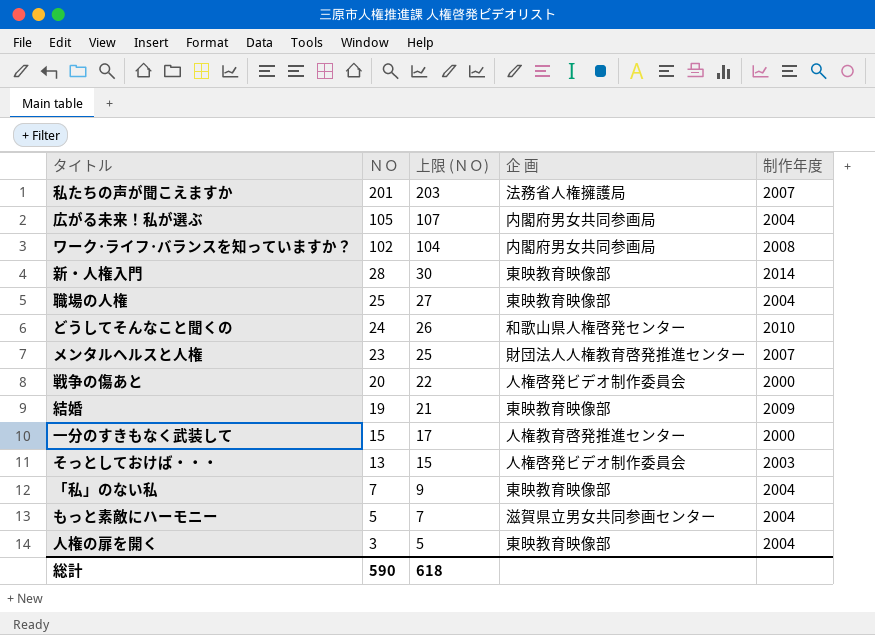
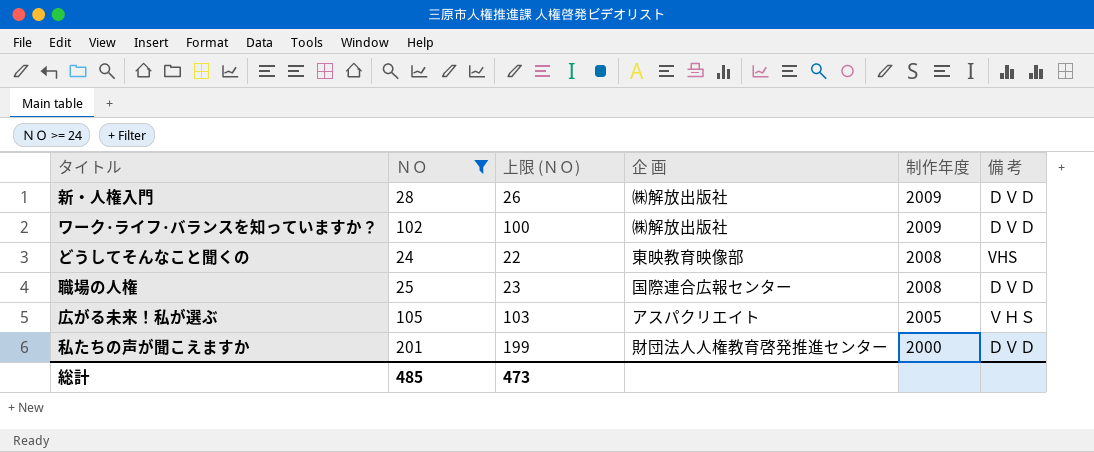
filter: none -> ＮＯ >= 24
row order: ＮＯ descending -> 制作年度 descending
column 上限 (ＮＯ) | formula: [ＮＯ] + 2 -> [ＮＯ] - 2
column 備 考 | position: none -> 6
新・人権入門 | 企 画: 東映教育映像部 -> ㈱解放出版社
新・人権入門 | 制作年度: 2014 -> 2009
ワーク･ライフ･バランスを知っていますか？ | 企 画: 内閣府男女共同参画局 -> ㈱解放出版社
ワーク･ライフ･バランスを知っていますか？ | 制作年度: 2008 -> 2009
どうしてそんなこと聞くの | 企 画: 和歌山県人権啓発センター -> 東映教育映像部
どうしてそんなこと聞くの | 制作年度: 2010 -> 2008
職場の人権 | 企 画: 東映教育映像部 -> 国際連合広報センター
職場の人権 | 制作年度: 2004 -> 2008
広がる未来！私が選ぶ | 企 画: 内閣府男女共同参画局 -> アスパクリエイト
広がる未来！私が選ぶ | 制作年度: 2004 -> 2005
私たちの声が聞こえますか | 企 画: 法務省人権擁護局 -> 財団法人人権教育啓発推進センター
私たちの声が聞こえますか | 制作年度: 2007 -> 2000
総計 | ＮＯ: 590 -> 485
総計 | 上限 (ＮＯ): 618 -> 473

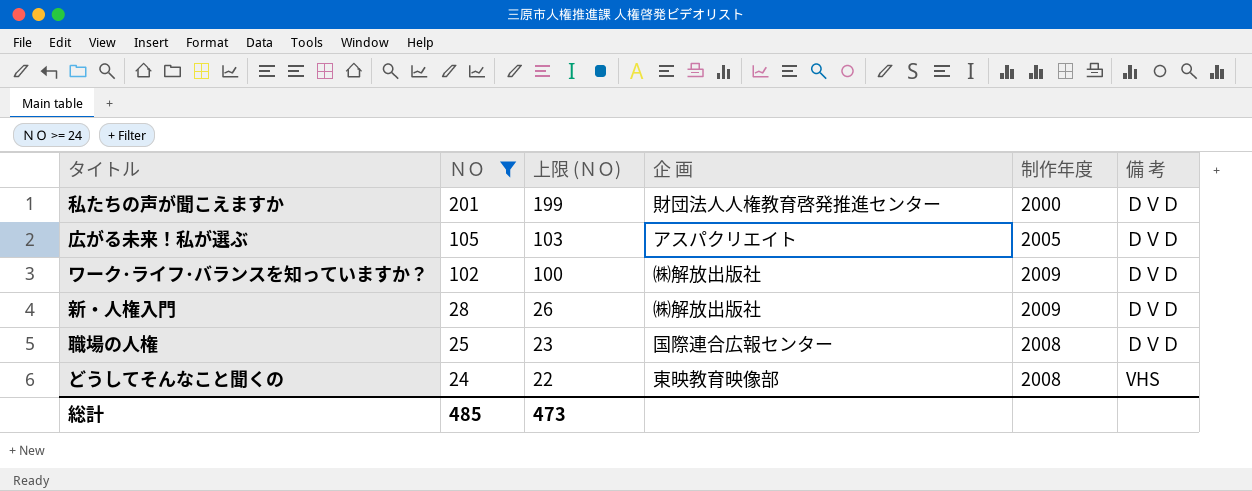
row order: 制作年度 descending -> ＮＯ descending
広がる未来！私が選ぶ | 備 考: ＶＨＳ -> ＤＶＤ

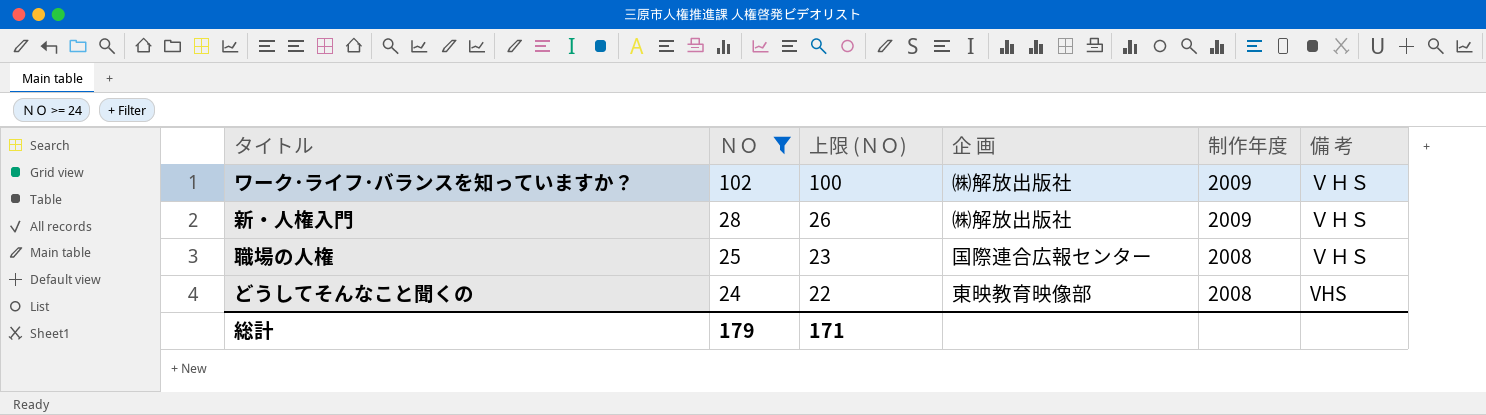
row 私たちの声が聞こえますか: 201 | 199 | 財団法人人権教育啓発推進センター | 2000 | ＤＶＤ -> none
row 広がる未来！私が選ぶ: 105 | 103 | アスパクリエイト | 2005 | ＤＶＤ -> none
ワーク･ライフ･バランスを知っていますか？ | 備 考: ＤＶＤ -> ＶＨＳ
新・人権入門 | 備 考: ＤＶＤ -> ＶＨＳ
職場の人権 | 備 考: ＤＶＤ -> ＶＨＳ
総計 | ＮＯ: 485 -> 179
総計 | 上限 (ＮＯ): 473 -> 171

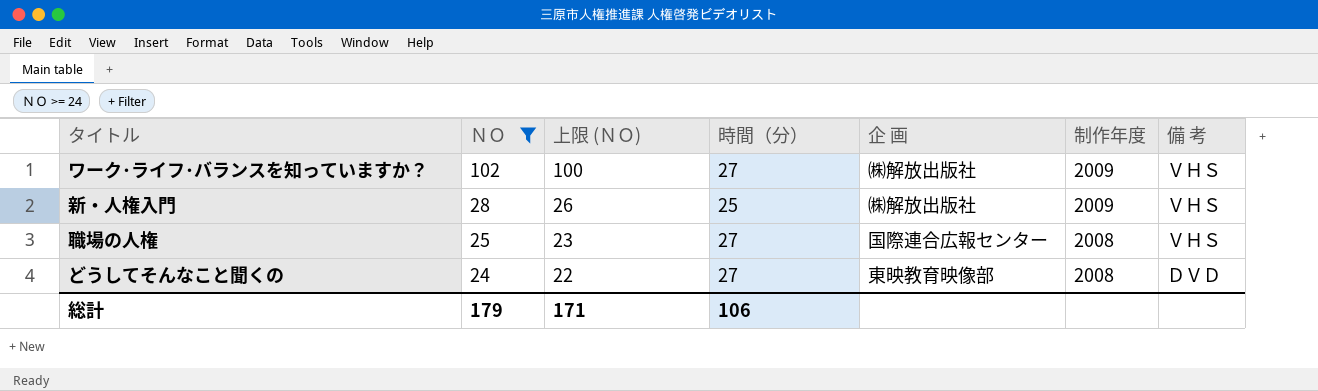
column 時間（分） | position: none -> 4
どうしてそんなこと聞くの | 備 考: VHS -> ＤＶＤ

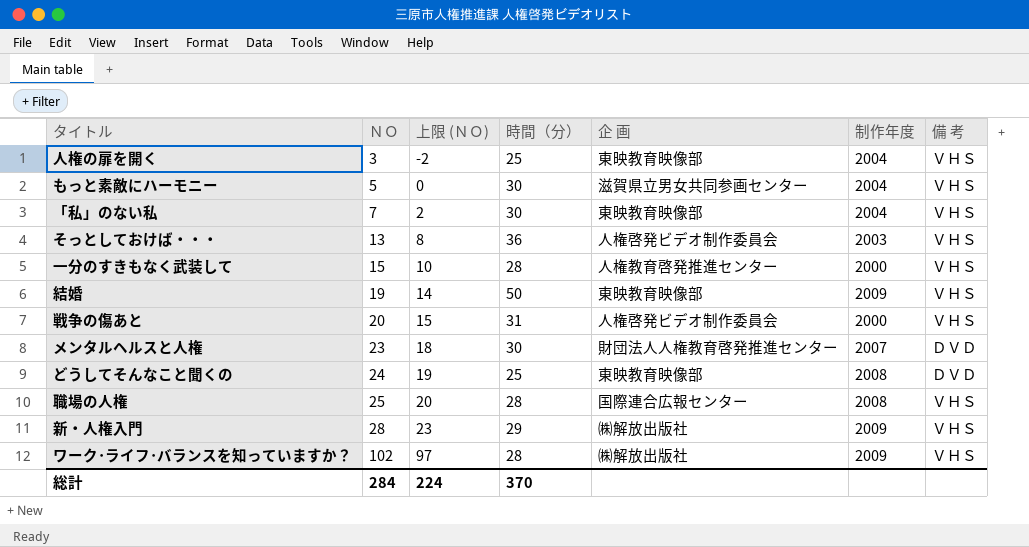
filter: ＮＯ >= 24 -> none
row order: ＮＯ descending -> ＮＯ ascending
column 上限 (ＮＯ) | formula: [ＮＯ] - 2 -> [ＮＯ] - 5
どうしてそんなこと聞くの | 時間（分）: 27 -> 25
職場の人権 | 時間（分）: 27 -> 28
新・人権入門 | 時間（分）: 25 -> 29
ワーク･ライフ･バランスを知っていますか？ | 時間（分）: 27 -> 28
総計 | ＮＯ: 179 -> 284
総計 | 上限 (ＮＯ): 171 -> 224
総計 | 時間（分）: 106 -> 370

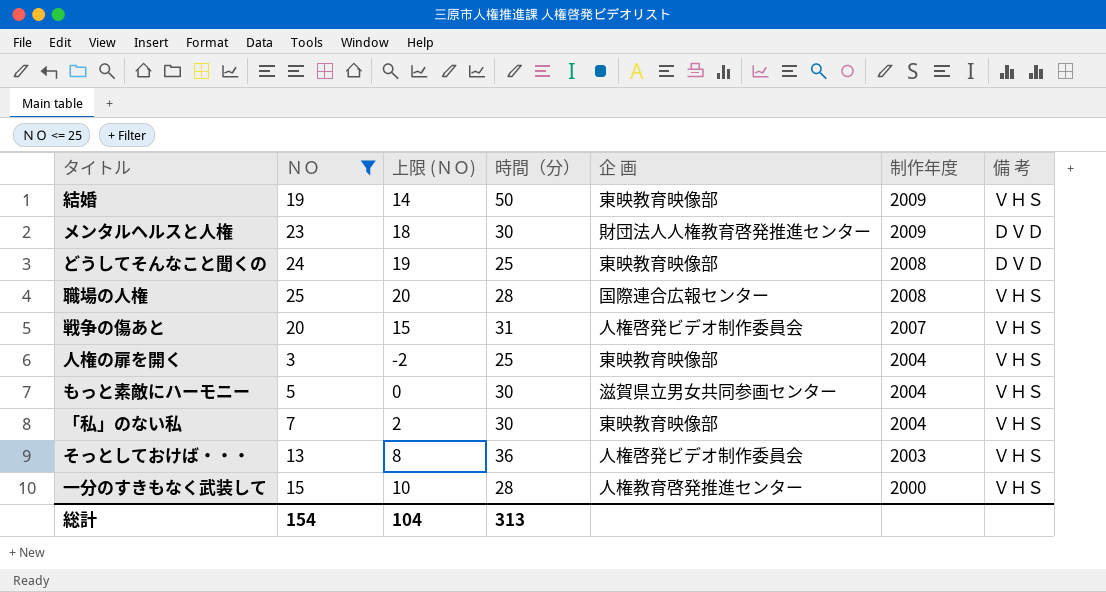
filter: none -> ＮＯ <= 25
row order: ＮＯ ascending -> 制作年度 descending
メンタルヘルスと人権 | 制作年度: 2007 -> 2009
戦争の傷あと | 制作年度: 2000 -> 2007
総計 | ＮＯ: 284 -> 154
総計 | 上限 (ＮＯ): 224 -> 104
総計 | 時間（分）: 370 -> 313

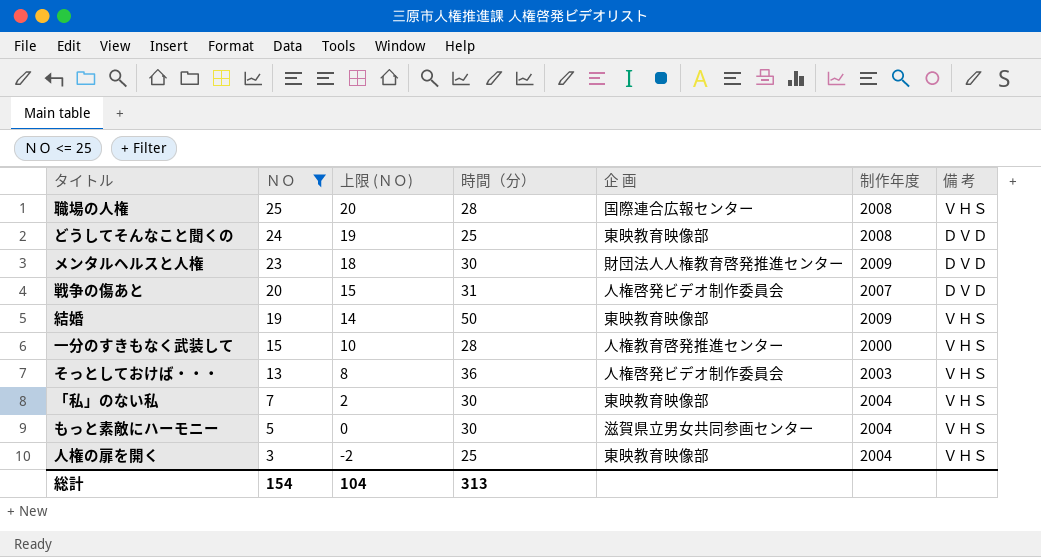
row order: 制作年度 descending -> ＮＯ descending
戦争の傷あと | 備 考: ＶＨＳ -> ＤＶＤ

